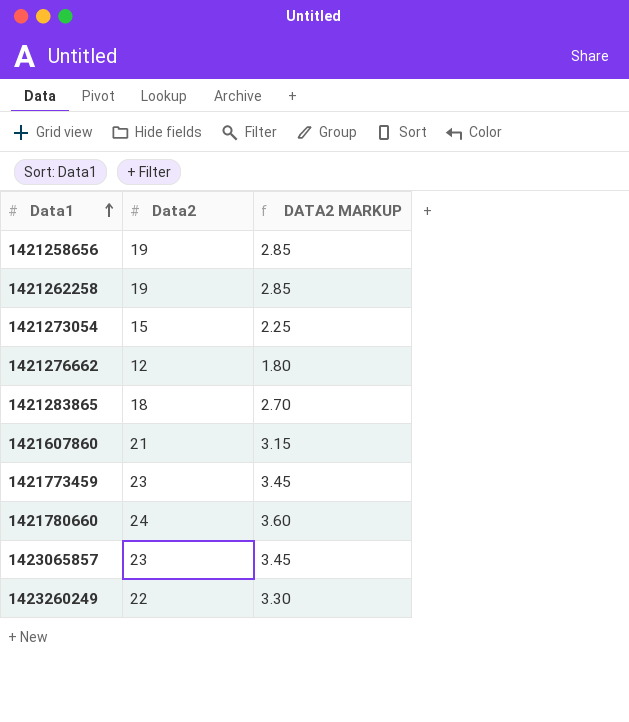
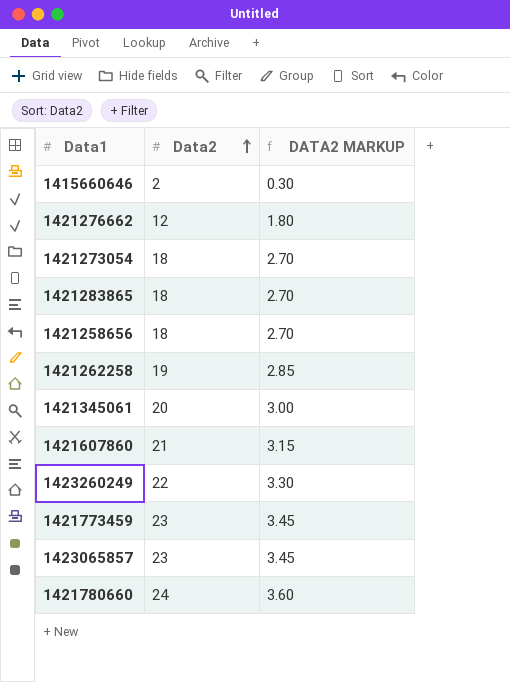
row order: Data1 ascending -> Data2 ascending
row 1415660646: none -> 2 | 0.30
1421273054 | Data2: 15 -> 18
1421273054 | DATA2 MARKUP: 2.25 -> 2.70
1421258656 | Data2: 19 -> 18
1421258656 | DATA2 MARKUP: 2.85 -> 2.70
row 1421345061: none -> 20 | 3.00

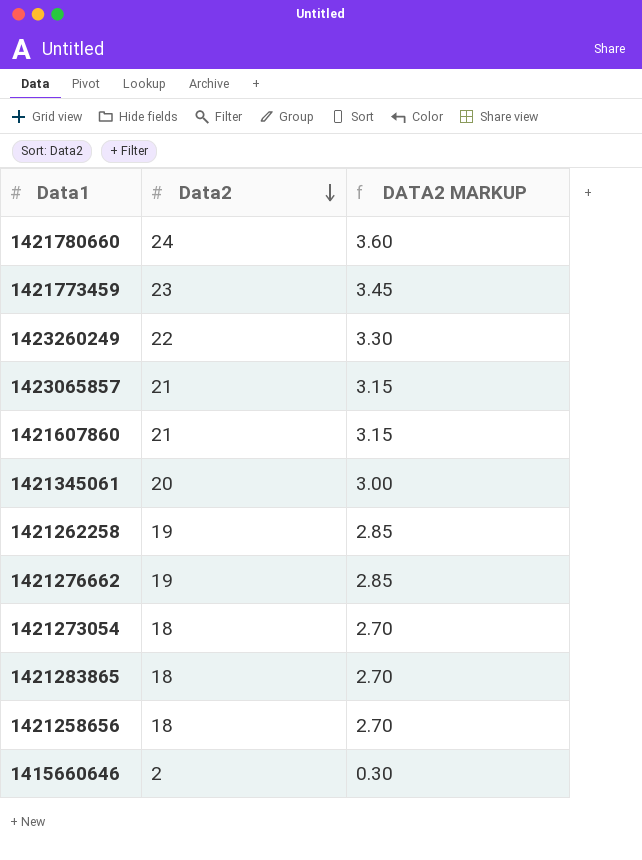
row order: Data2 ascending -> Data2 descending
1423065857 | Data2: 23 -> 21
1423065857 | DATA2 MARKUP: 3.45 -> 3.15
1421276662 | Data2: 12 -> 19
1421276662 | DATA2 MARKUP: 1.80 -> 2.85

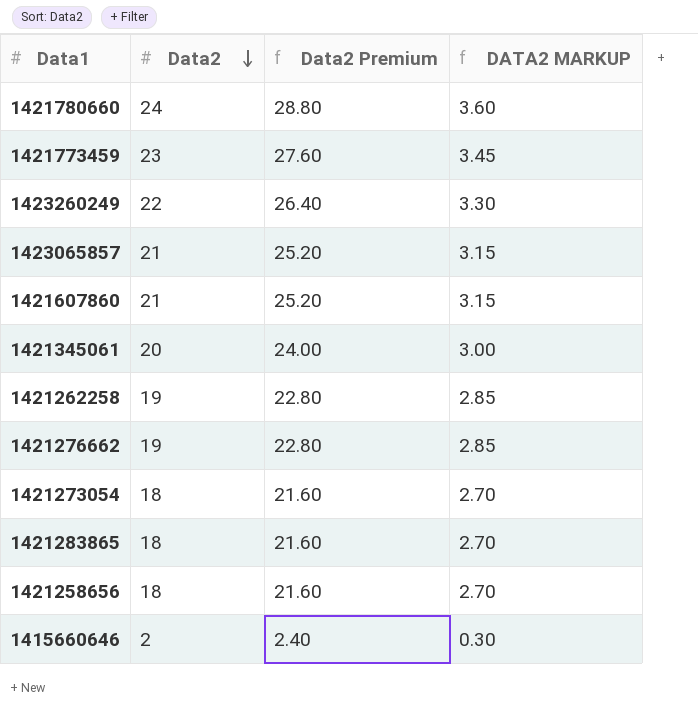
column Data2 Premium | formula: none -> [Data2] * 1.2

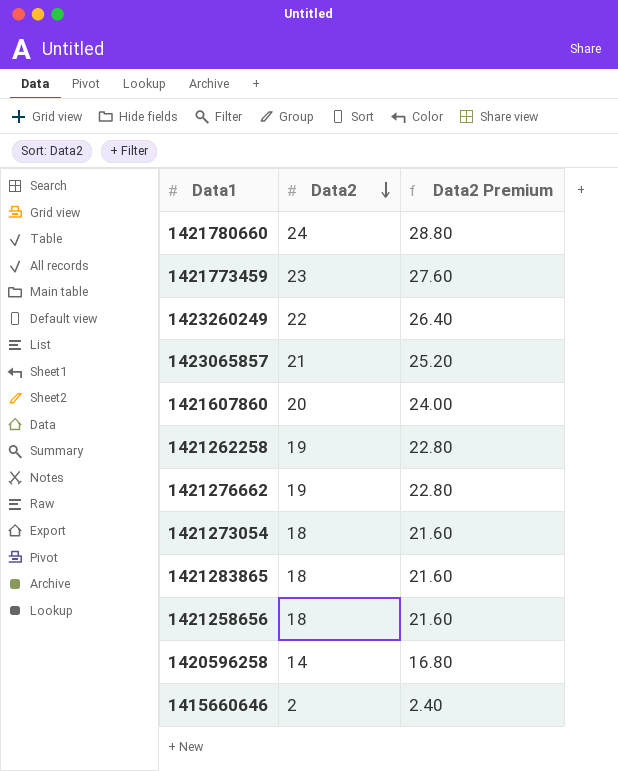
column DATA2 MARKUP | formula: [Data2] * 0.15 -> none
row 1421345061: 20 | 24.00 | 3.00 -> none
1421607860 | Data2: 21 -> 20
1421607860 | Data2 Premium: 25.20 -> 24.00
row 1420596258: none -> 14 | 16.80

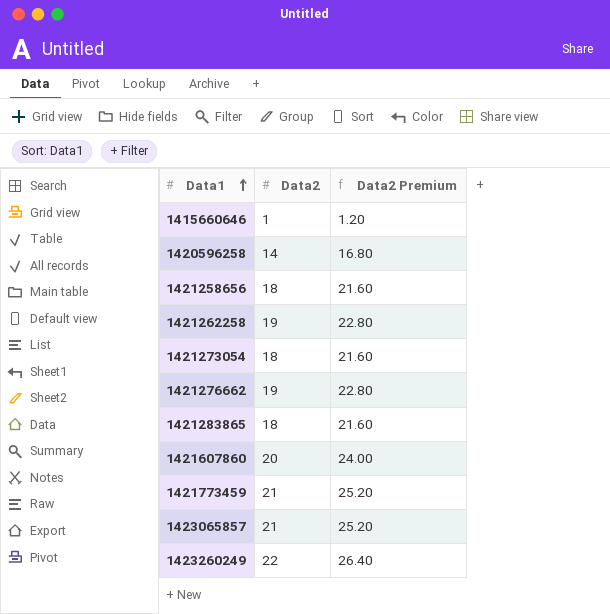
row order: Data2 descending -> Data1 ascending
row 1421780660: 24 | 28.80 -> none
1415660646 | Data2: 2 -> 1
1415660646 | Data2 Premium: 2.40 -> 1.20
1421773459 | Data2: 23 -> 21
1421773459 | Data2 Premium: 27.60 -> 25.20

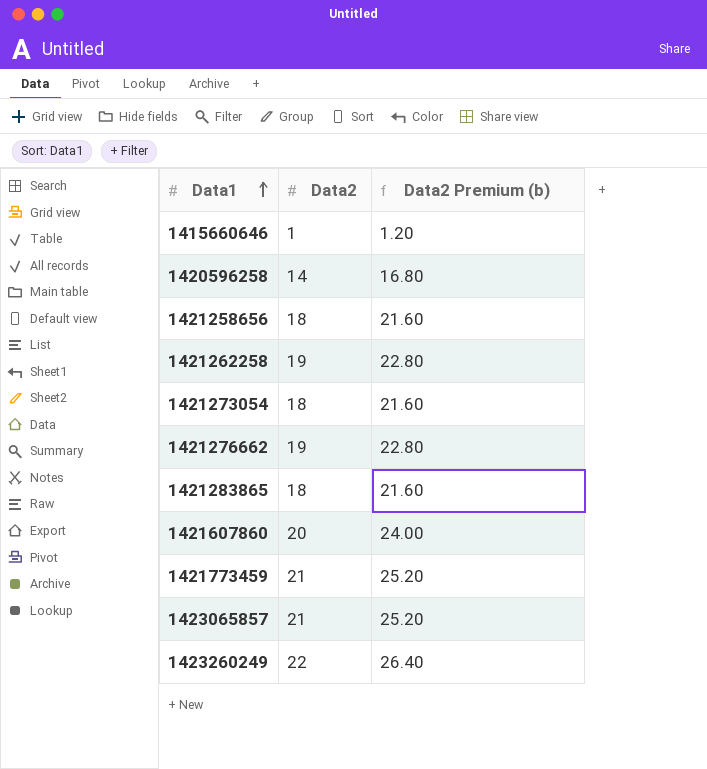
column name: Data2 Premium -> Data2 Premium (b)

